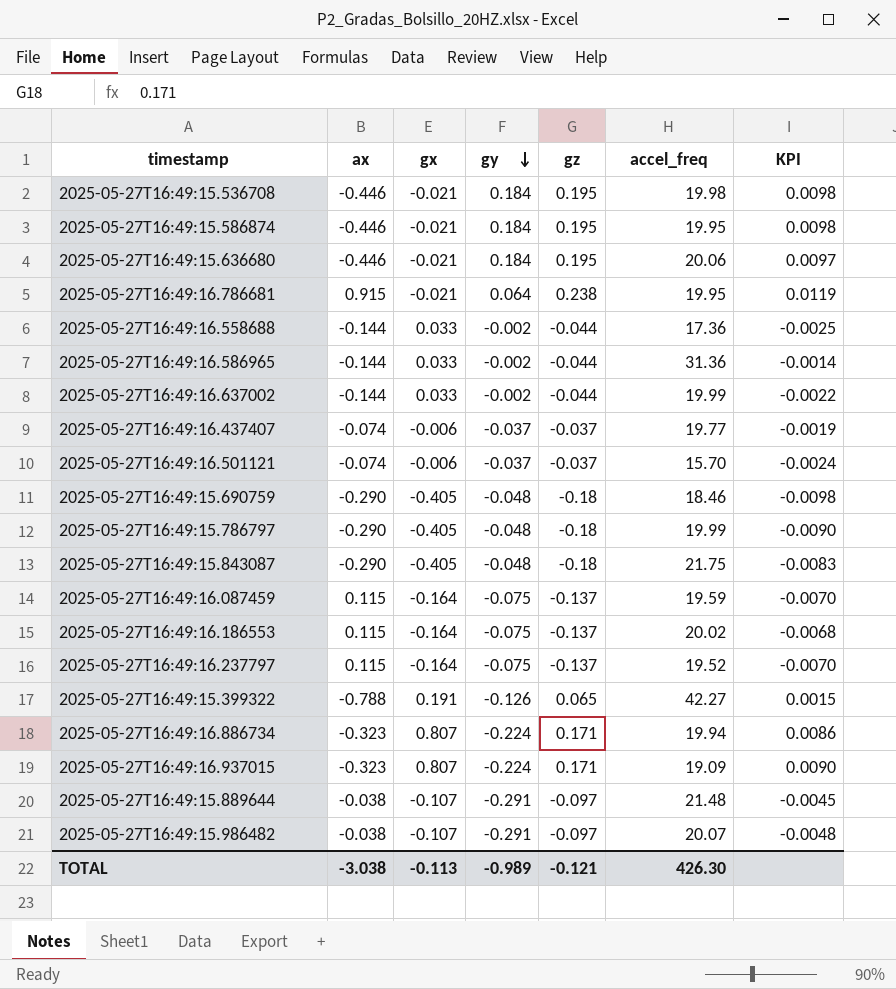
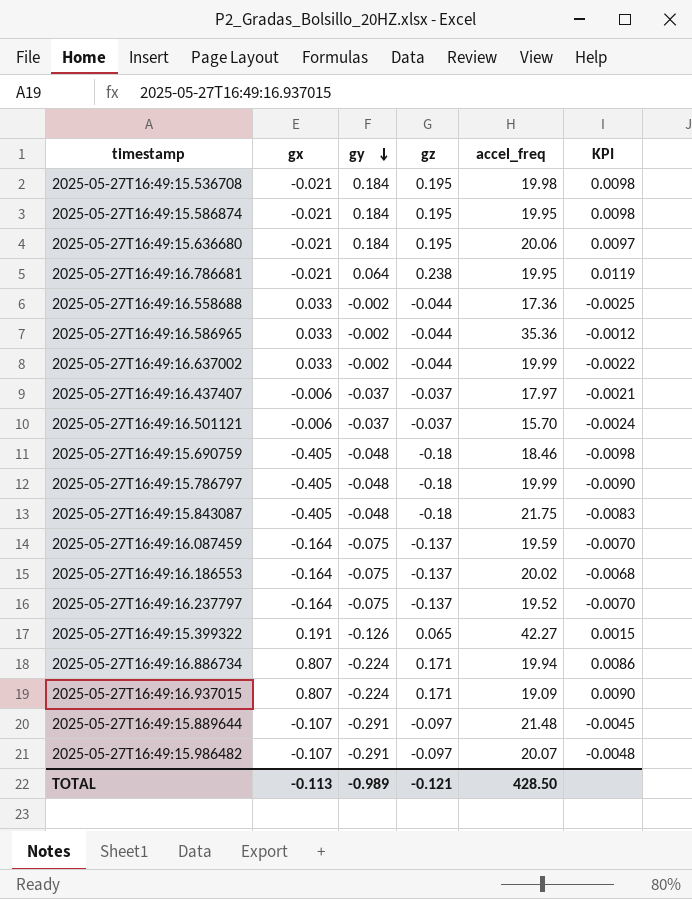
column ax | position: 2 -> none
2025-05-27T16:49:16.586965 | accel_freq: 31.36 -> 35.36
2025-05-27T16:49:16.586965 | KPI: -0.0014 -> -0.0012
2025-05-27T16:49:16.437407 | accel_freq: 19.77 -> 17.97
2025-05-27T16:49:16.437407 | KPI: -0.0019 -> -0.0021
TOTAL | accel_freq: 426.30 -> 428.50

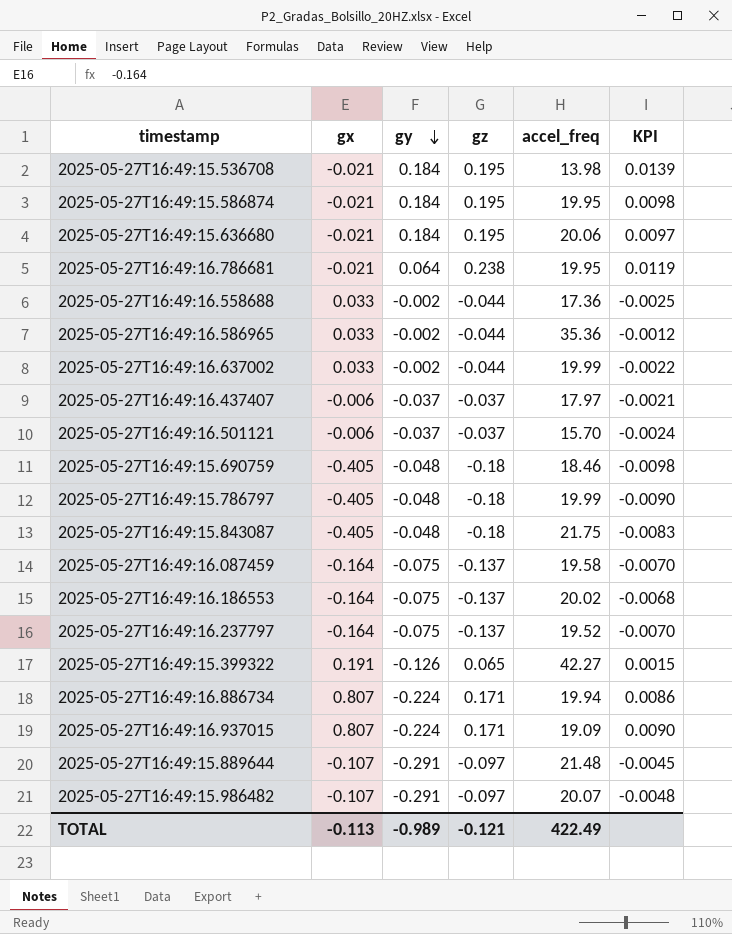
2025-05-27T16:49:15.536708 | accel_freq: 19.98 -> 13.98
2025-05-27T16:49:15.536708 | KPI: 0.0098 -> 0.0139
2025-05-27T16:49:16.087459 | accel_freq: 19.59 -> 19.58
TOTAL | accel_freq: 428.50 -> 422.49

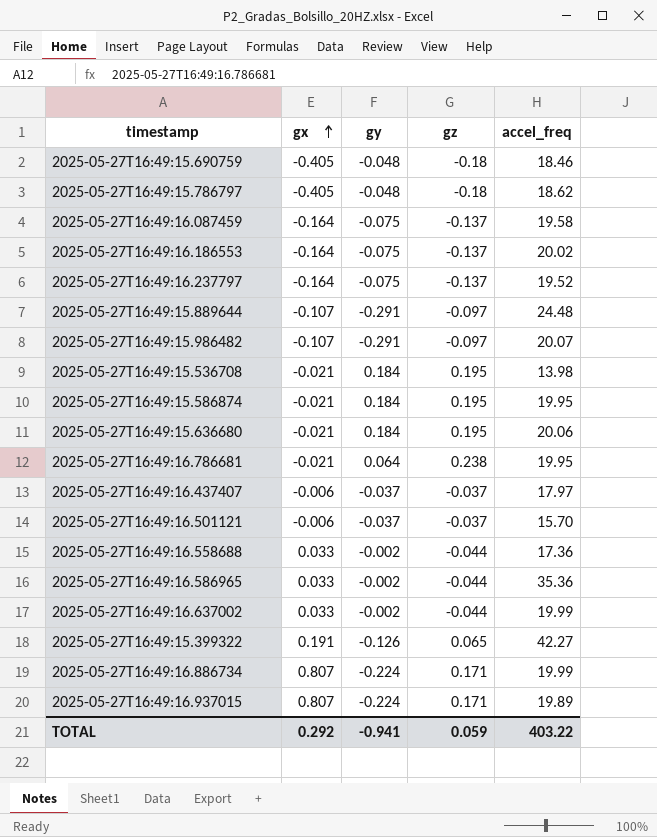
row order: gy descending -> gx ascending
column KPI | formula: [gz] / [accel_freq] -> none
row 2025-05-27T16:49:15.843087: -0.405 | -0.048 | -0.18 | 21.75 | -0.0083 -> none
2025-05-27T16:49:15.786797 | accel_freq: 19.99 -> 18.62
2025-05-27T16:49:15.889644 | accel_freq: 21.48 -> 24.48
2025-05-27T16:49:16.886734 | accel_freq: 19.94 -> 19.99
2025-05-27T16:49:16.937015 | accel_freq: 19.09 -> 19.89
TOTAL | gx: -0.113 -> 0.292
TOTAL | gy: -0.989 -> -0.941
TOTAL | gz: -0.121 -> 0.059
TOTAL | accel_freq: 422.49 -> 403.22

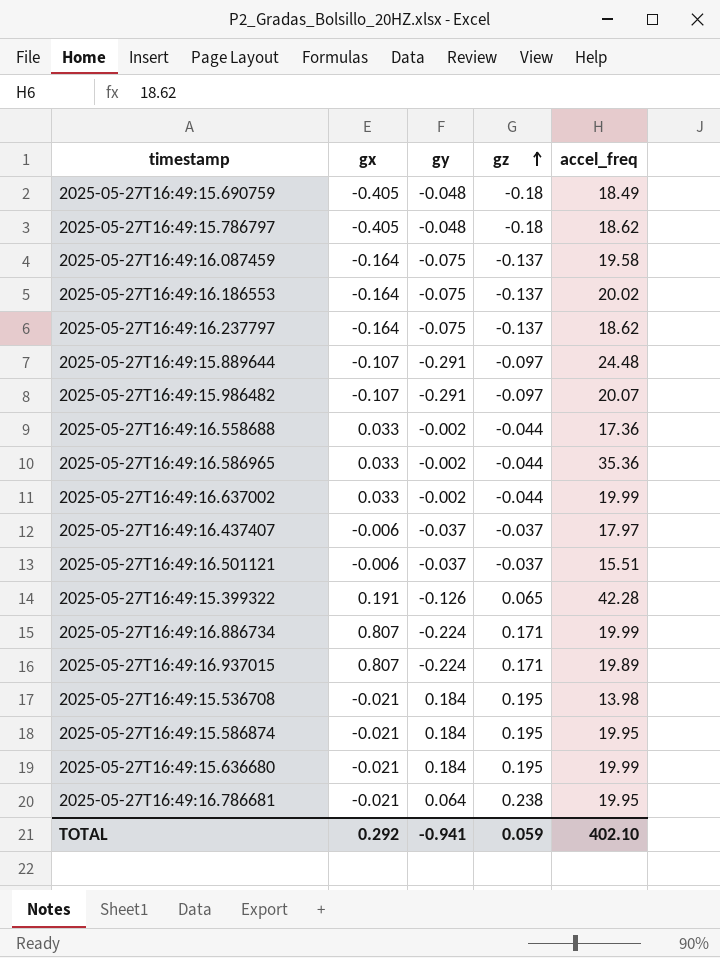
row order: gx ascending -> gz ascending
2025-05-27T16:49:15.690759 | accel_freq: 18.46 -> 18.49
2025-05-27T16:49:16.237797 | accel_freq: 19.52 -> 18.62
2025-05-27T16:49:16.501121 | accel_freq: 15.70 -> 15.51
2025-05-27T16:49:15.399322 | accel_freq: 42.27 -> 42.28
2025-05-27T16:49:15.636680 | accel_freq: 20.06 -> 19.99
TOTAL | accel_freq: 403.22 -> 402.10

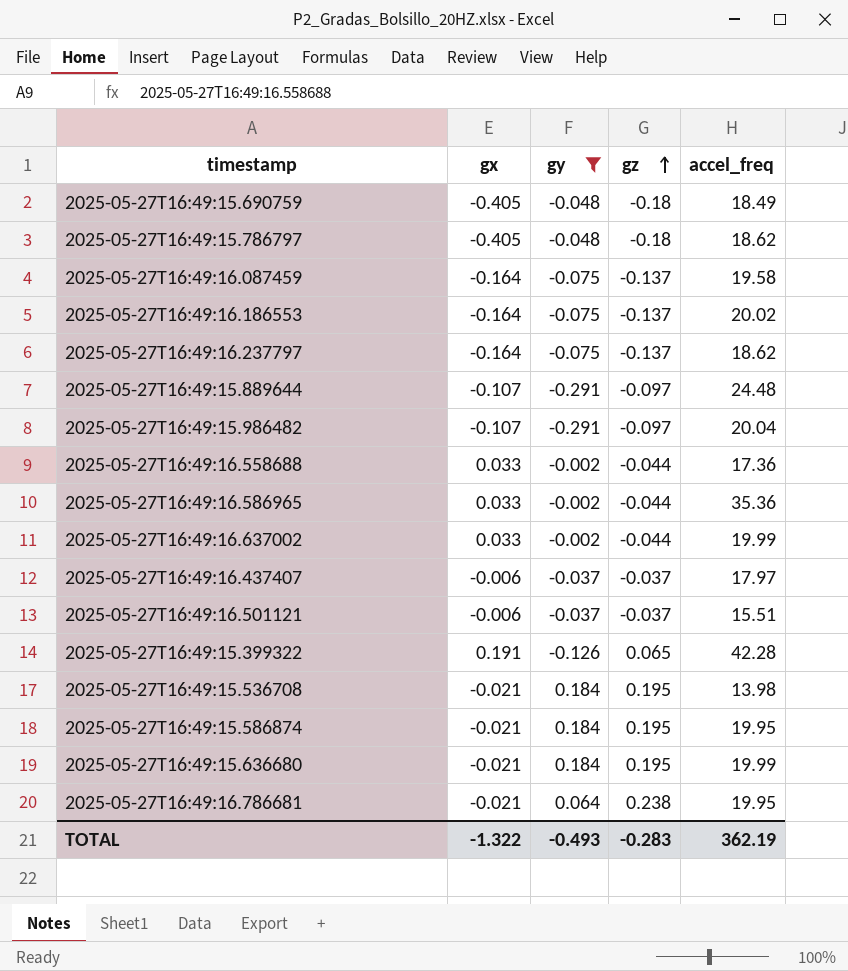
filter: none -> gy != -0.224
2025-05-27T16:49:15.986482 | accel_freq: 20.07 -> 20.04
TOTAL | gx: 0.292 -> -1.322
TOTAL | gy: -0.941 -> -0.493
TOTAL | gz: 0.059 -> -0.283
TOTAL | accel_freq: 402.10 -> 362.19

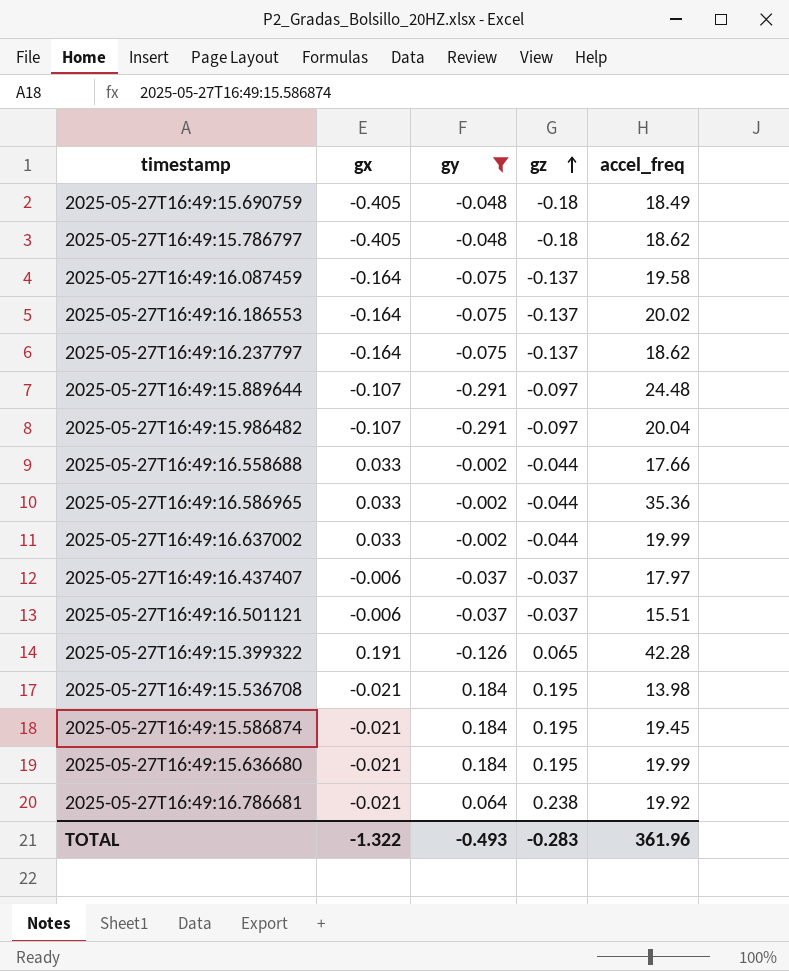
2025-05-27T16:49:16.558688 | accel_freq: 17.36 -> 17.66
2025-05-27T16:49:15.586874 | accel_freq: 19.95 -> 19.45
2025-05-27T16:49:16.786681 | accel_freq: 19.95 -> 19.92
TOTAL | accel_freq: 362.19 -> 361.96

